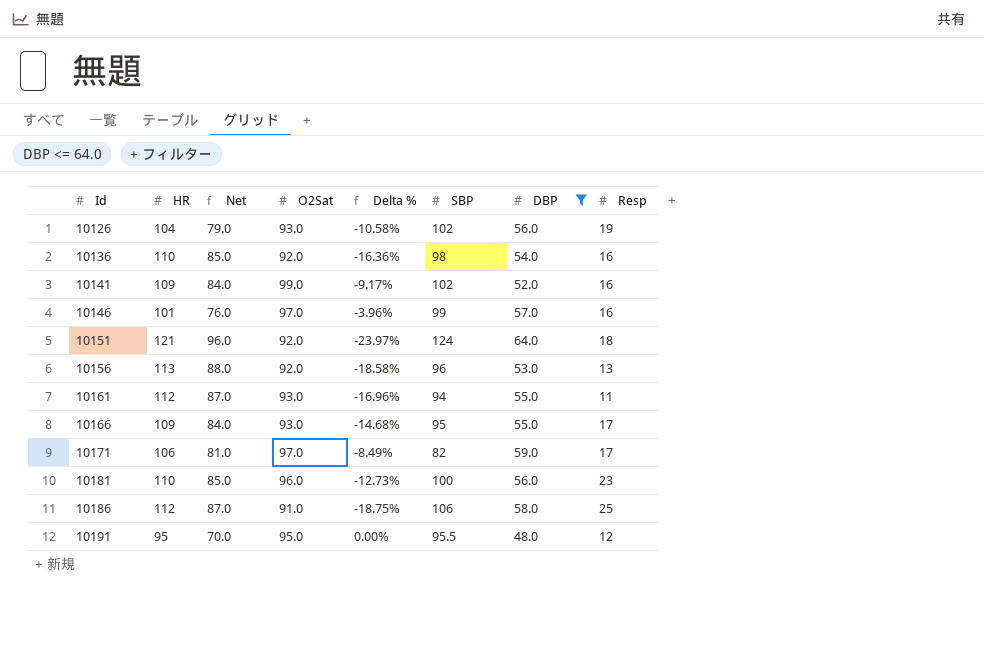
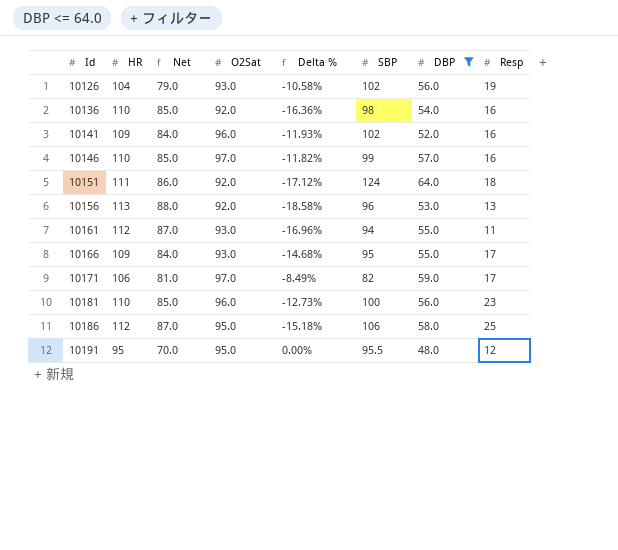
10141 | O2Sat: 99.0 -> 96.0
10141 | Delta %: -9.17% -> -11.93%
10146 | HR: 101 -> 110
10146 | Net: 76.0 -> 85.0
10146 | Delta %: -3.96% -> -11.82%
10151 | HR: 121 -> 111
10151 | Net: 96.0 -> 86.0
10151 | Delta %: -23.97% -> -17.12%
10186 | O2Sat: 91.0 -> 95.0
10186 | Delta %: -18.75% -> -15.18%

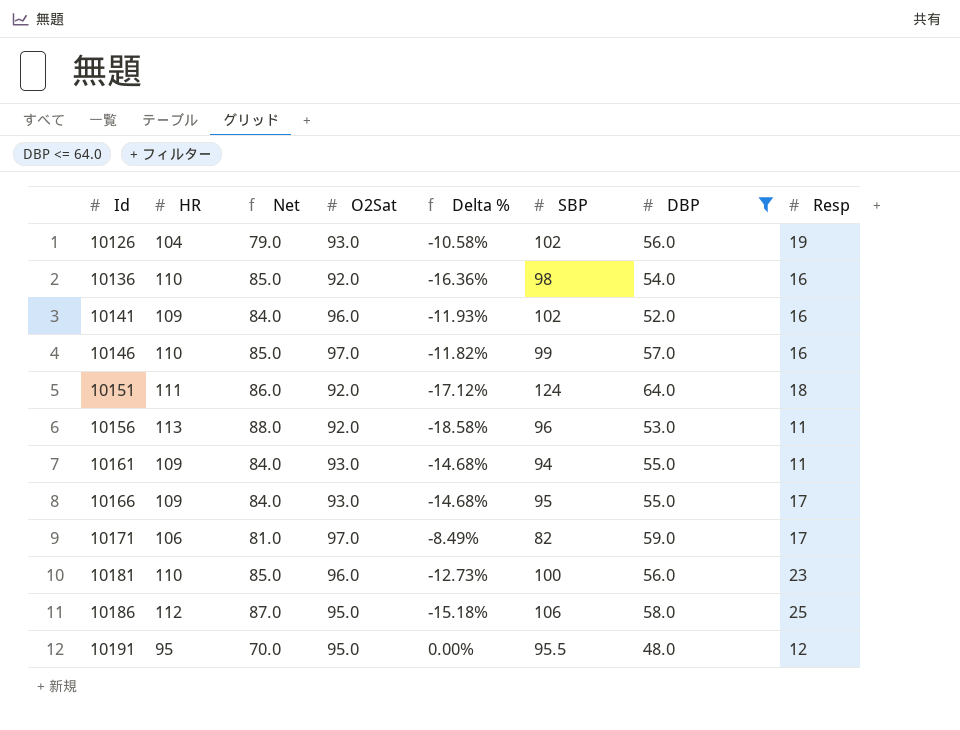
10156 | Resp: 13 -> 11
10161 | HR: 112 -> 109
10161 | Net: 87.0 -> 84.0
10161 | Delta %: -16.96% -> -14.68%

